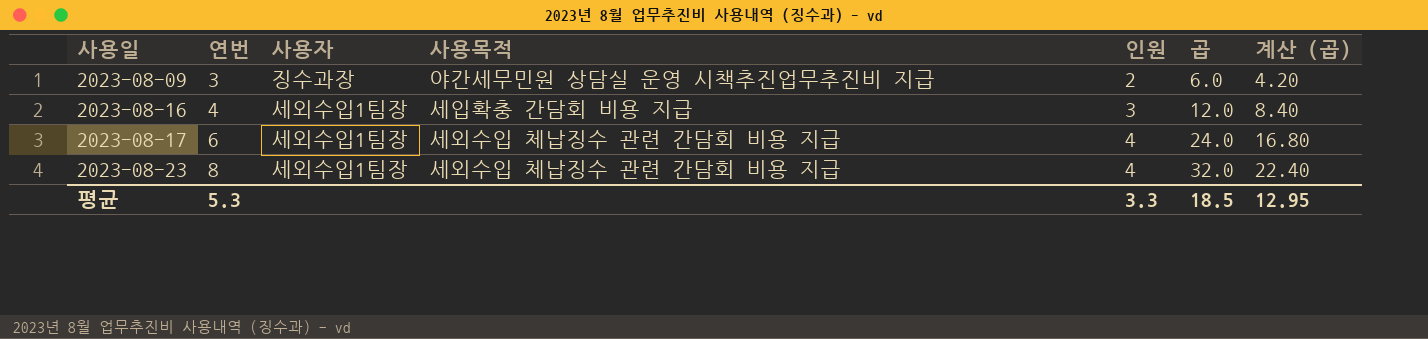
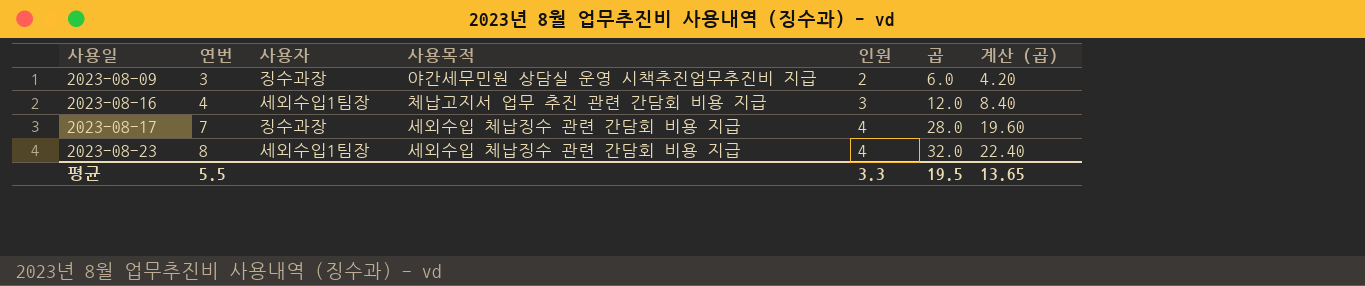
2023-08-16 | 사용목적: 세입확충 간담회 비용 지급 -> 체납고지서 업무 추진 관련 간담회 비용 지급
2023-08-17 | 연번: 6 -> 7
2023-08-17 | 사용자: 세외수입1팀장 -> 징수과장
2023-08-17 | 곱: 24.0 -> 28.0
2023-08-17 | 계산 (곱): 16.80 -> 19.60
평균 | 연번: 5.3 -> 5.5
평균 | 곱: 18.5 -> 19.5
평균 | 계산 (곱): 12.95 -> 13.65

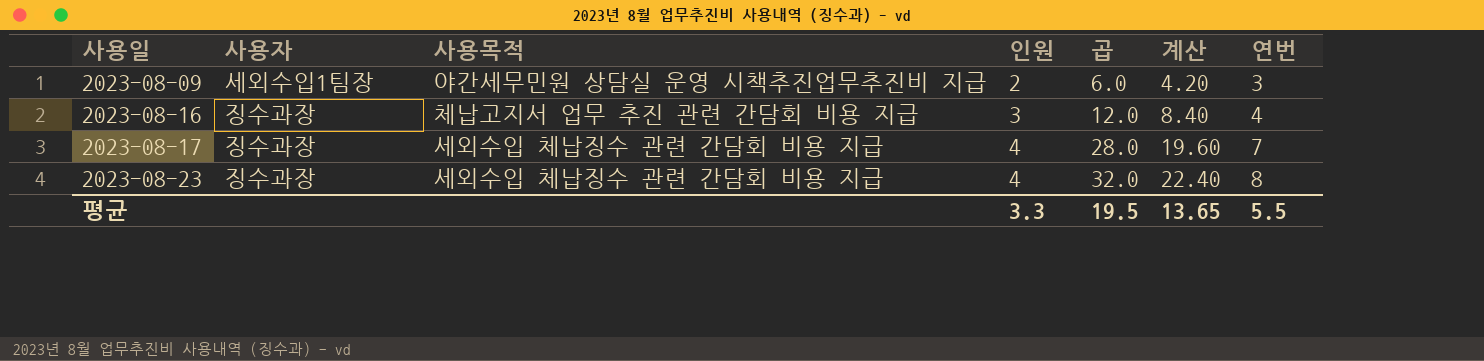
column name: 계산 (곱) -> 계산
column 연번 | position: 2 -> 7
2023-08-09 | 사용자: 징수과장 -> 세외수입1팀장
2023-08-16 | 사용자: 세외수입1팀장 -> 징수과장
2023-08-23 | 사용자: 세외수입1팀장 -> 징수과장

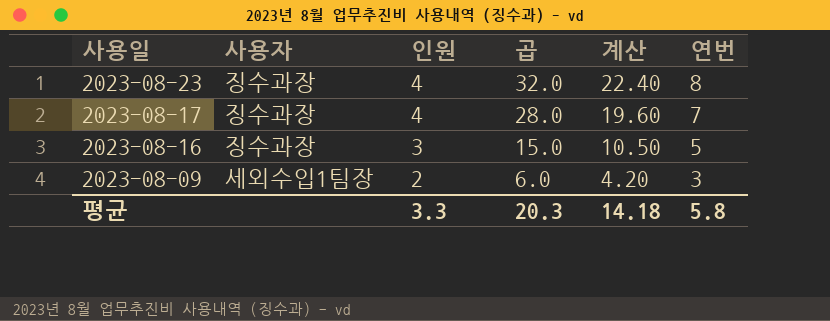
row order: 사용일 ascending -> 사용일 descending
column 사용목적 | position: 3 -> none
2023-08-16 | 곱: 12.0 -> 15.0
2023-08-16 | 계산: 8.40 -> 10.50
2023-08-16 | 연번: 4 -> 5
평균 | 곱: 19.5 -> 20.3
평균 | 계산: 13.65 -> 14.18
평균 | 연번: 5.5 -> 5.8

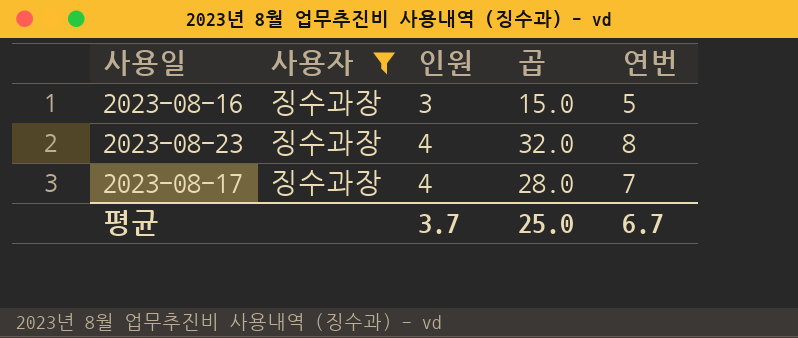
filter: none -> 사용자 = 징수과장
row order: 사용일 descending -> 인원 ascending
column 계산 | formula: [곱] * 0.7 -> none
평균 | 인원: 3.3 -> 3.7
평균 | 곱: 20.3 -> 25.0
평균 | 연번: 5.8 -> 6.7

